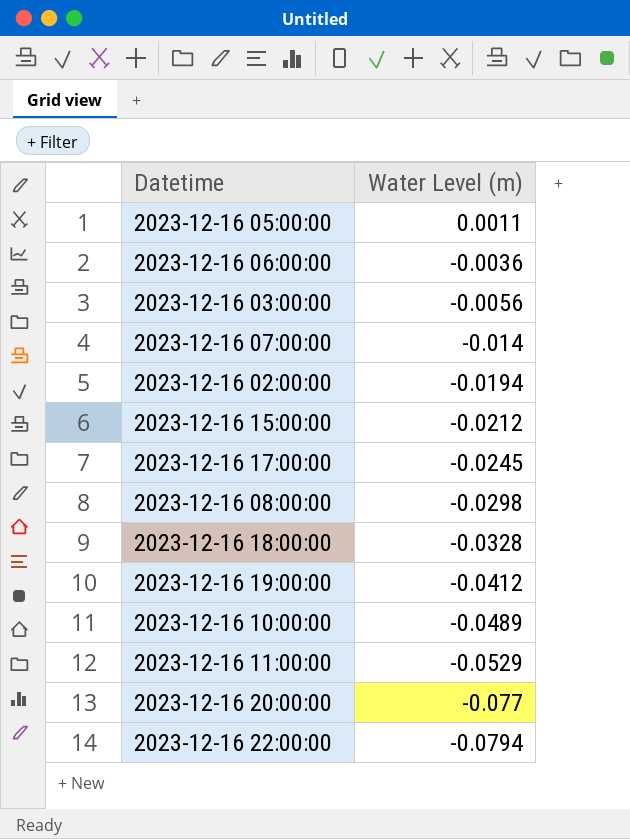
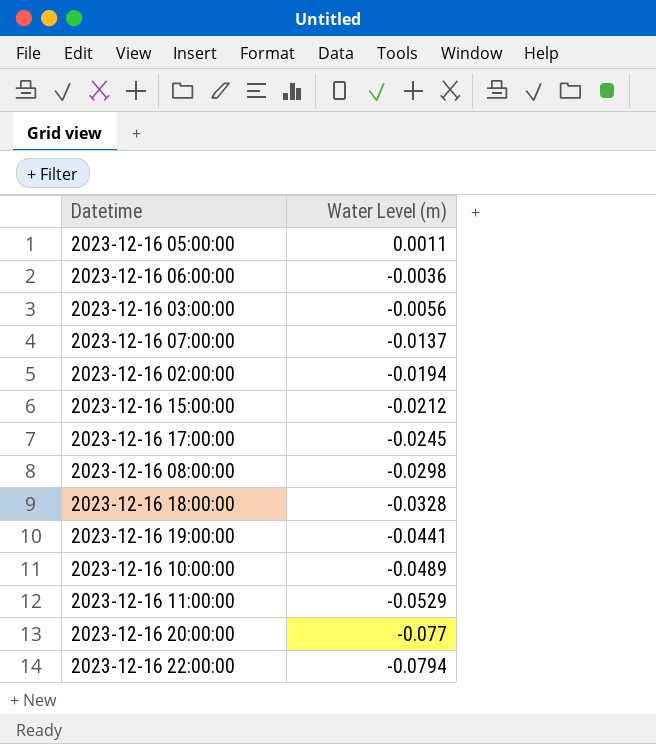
2023-12-16 07:00:00 | Water Level (m): -0.014 -> -0.0137
2023-12-16 19:00:00 | Water Level (m): -0.0412 -> -0.0441

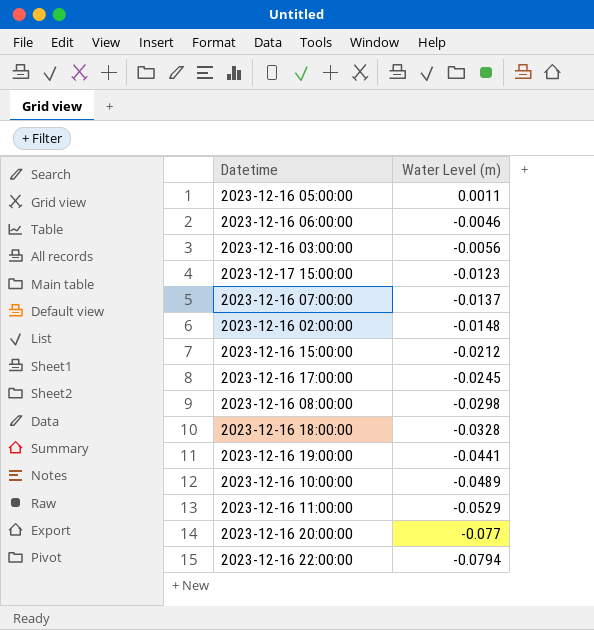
2023-12-16 06:00:00 | Water Level (m): -0.0036 -> -0.0046
row 2023-12-17 15:00:00: none -> -0.0123
2023-12-16 02:00:00 | Water Level (m): -0.0194 -> -0.0148

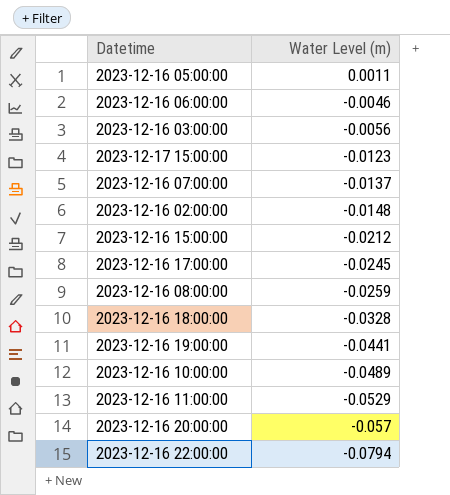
2023-12-16 08:00:00 | Water Level (m): -0.0298 -> -0.0259
2023-12-16 20:00:00 | Water Level (m): -0.077 -> -0.057

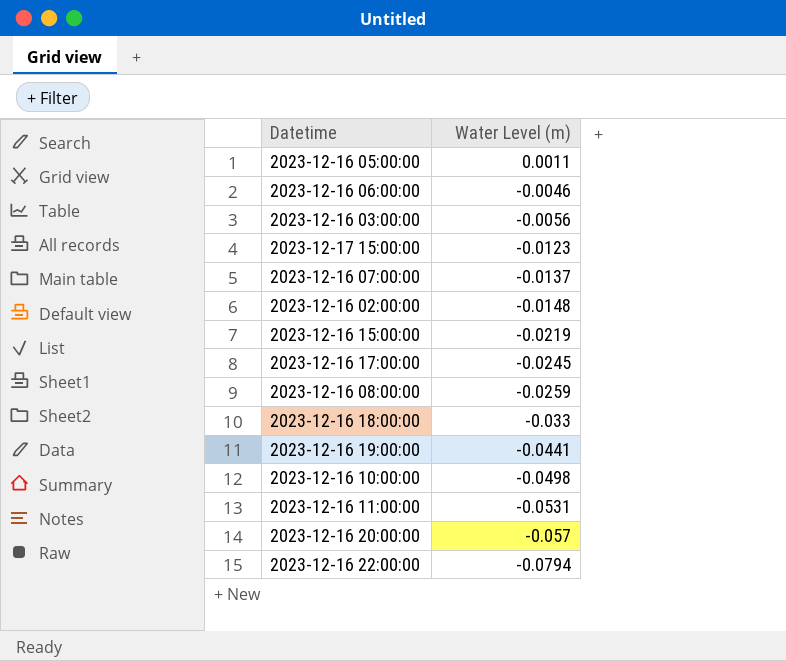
2023-12-16 15:00:00 | Water Level (m): -0.0212 -> -0.0219
2023-12-16 18:00:00 | Water Level (m): -0.0328 -> -0.033
2023-12-16 10:00:00 | Water Level (m): -0.0489 -> -0.0498
2023-12-16 11:00:00 | Water Level (m): -0.0529 -> -0.0531

